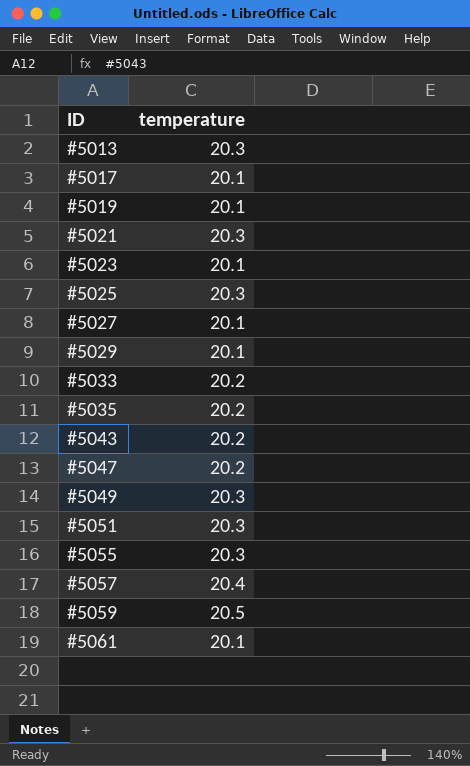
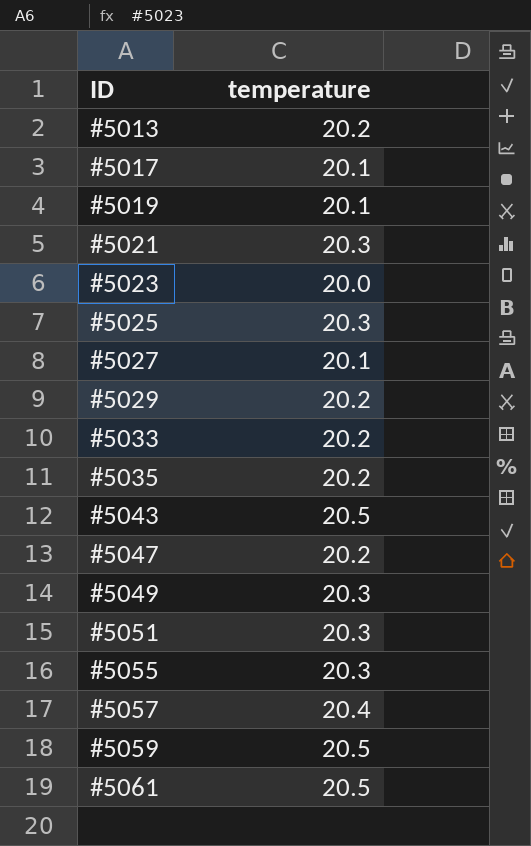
#5013 | temperature: 20.3 -> 20.2
#5023 | temperature: 20.1 -> 20.0
#5029 | temperature: 20.1 -> 20.2
#5043 | temperature: 20.2 -> 20.5
#5061 | temperature: 20.1 -> 20.5

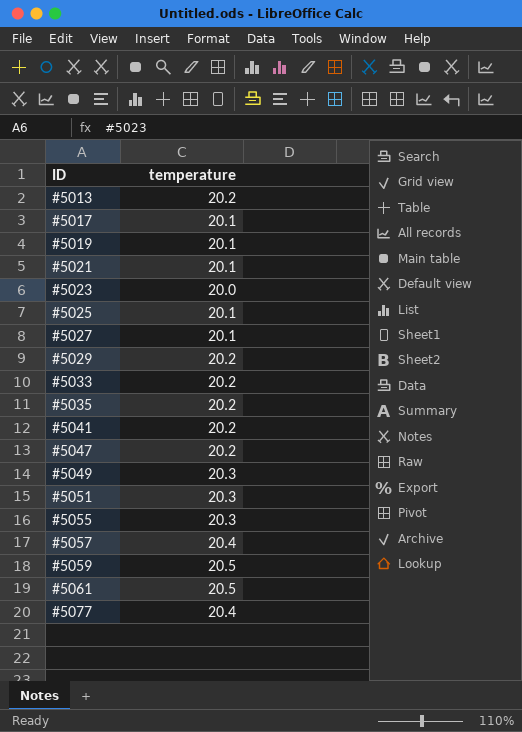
row #5043: 20.5 -> none
#5021 | temperature: 20.3 -> 20.1
#5025 | temperature: 20.3 -> 20.1
row #5041: none -> 20.2
row #5077: none -> 20.4

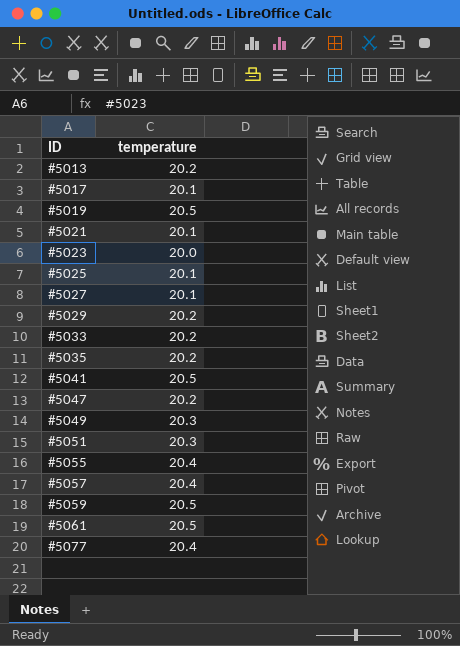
#5019 | temperature: 20.1 -> 20.5
#5041 | temperature: 20.2 -> 20.5
#5055 | temperature: 20.3 -> 20.4

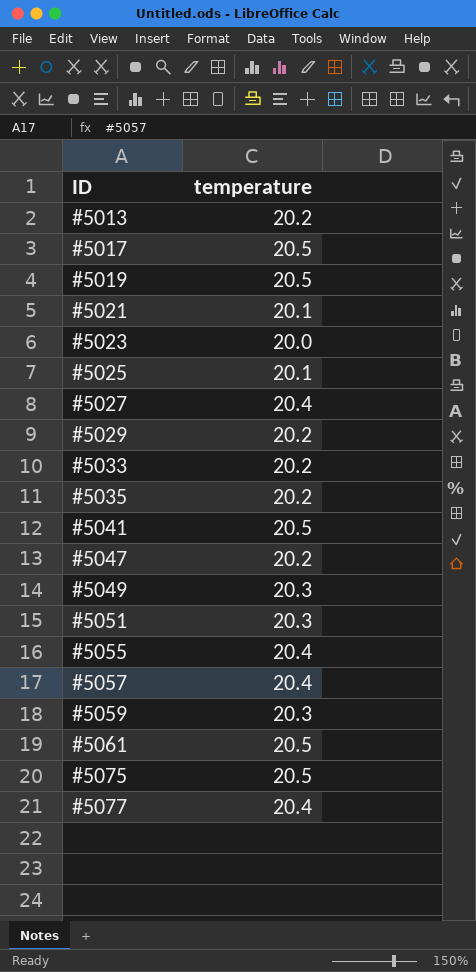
#5017 | temperature: 20.1 -> 20.5
#5027 | temperature: 20.1 -> 20.4
#5059 | temperature: 20.5 -> 20.3
row #5075: none -> 20.5

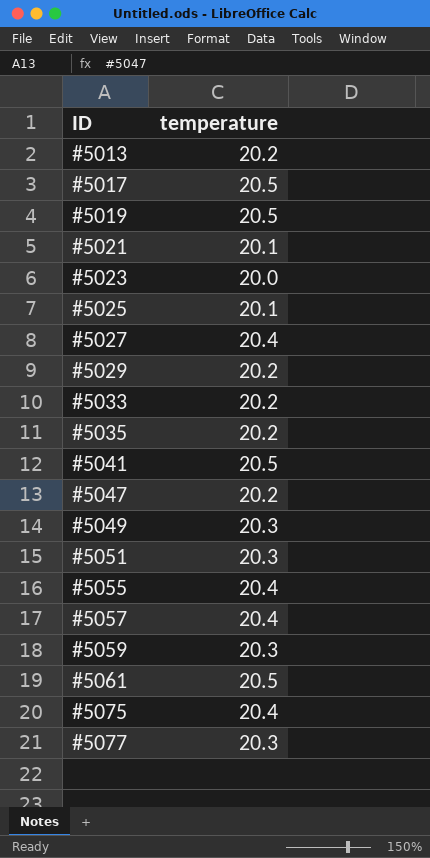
#5075 | temperature: 20.5 -> 20.4
#5077 | temperature: 20.4 -> 20.3

